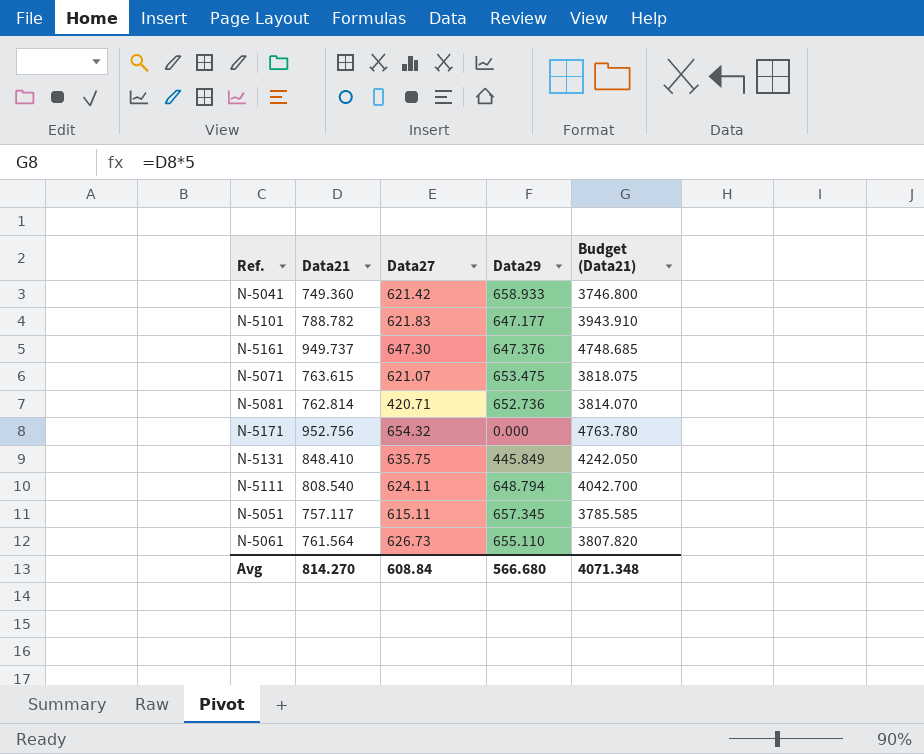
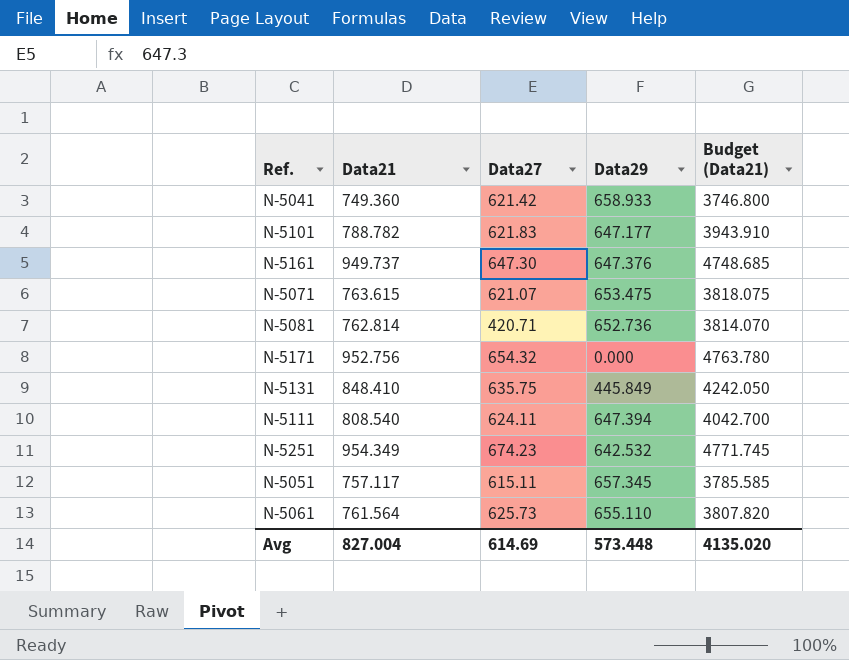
N-5111 | Data29: 648.794 -> 647.394
row N-5251: none -> 954.349 | 674.23 | 642.532 | 4771.745
N-5061 | Data27: 626.73 -> 625.73
Avg | Data21: 814.270 -> 827.004
Avg | Data27: 608.84 -> 614.69
Avg | Data29: 566.680 -> 573.448
Avg | Budget (Data21): 4071.348 -> 4135.020

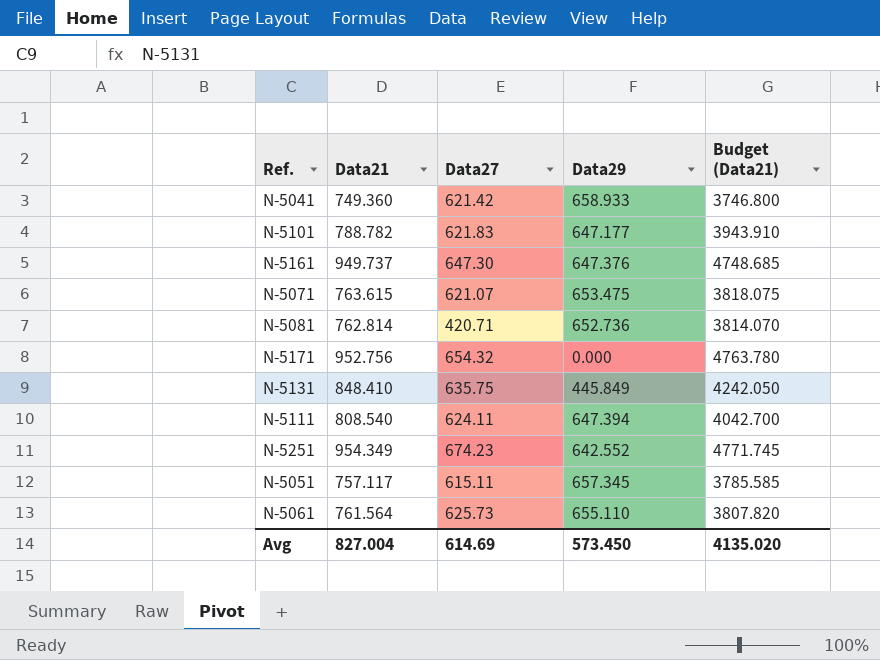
N-5251 | Data29: 642.532 -> 642.552
Avg | Data29: 573.448 -> 573.450

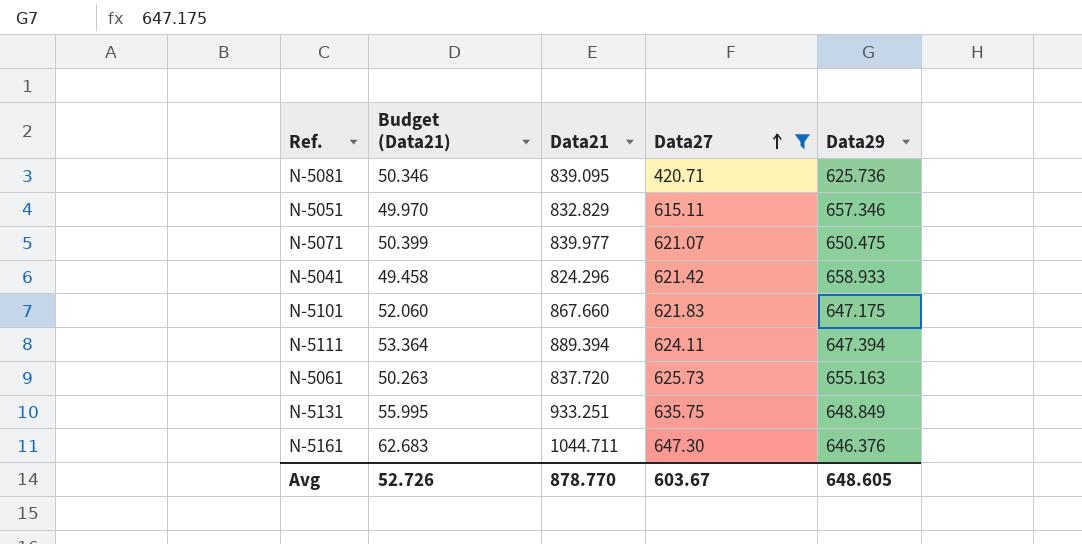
filter: none -> Data27 <= 647.30
row order: none -> Data27 ascending
column Budget (Data21) | formula: [Data21] * 5 -> [Data21] * 0.06
column Budget (Data21) | position: 5 -> 2
N-5081 | Data21: 762.814 -> 839.095
N-5081 | Data29: 652.736 -> 625.736
N-5051 | Data21: 757.117 -> 832.829
N-5051 | Data29: 657.345 -> 657.346
N-5071 | Data21: 763.615 -> 839.977
N-5071 | Data29: 653.475 -> 650.475
N-5041 | Data21: 749.360 -> 824.296
N-5101 | Data21: 788.782 -> 867.660
N-5101 | Data29: 647.177 -> 647.175
N-5111 | Data21: 808.540 -> 889.394
N-5061 | Data21: 761.564 -> 837.720
N-5061 | Data29: 655.110 -> 655.163
N-5131 | Data21: 848.410 -> 933.251
N-5131 | Data29: 445.849 -> 648.849
N-5161 | Data21: 949.737 -> 1044.711
N-5161 | Data29: 647.376 -> 646.376
Avg | Budget (Data21): 4135.020 -> 52.726
Avg | Data21: 827.004 -> 878.770
Avg | Data27: 614.69 -> 603.67
Avg | Data29: 573.450 -> 648.605

